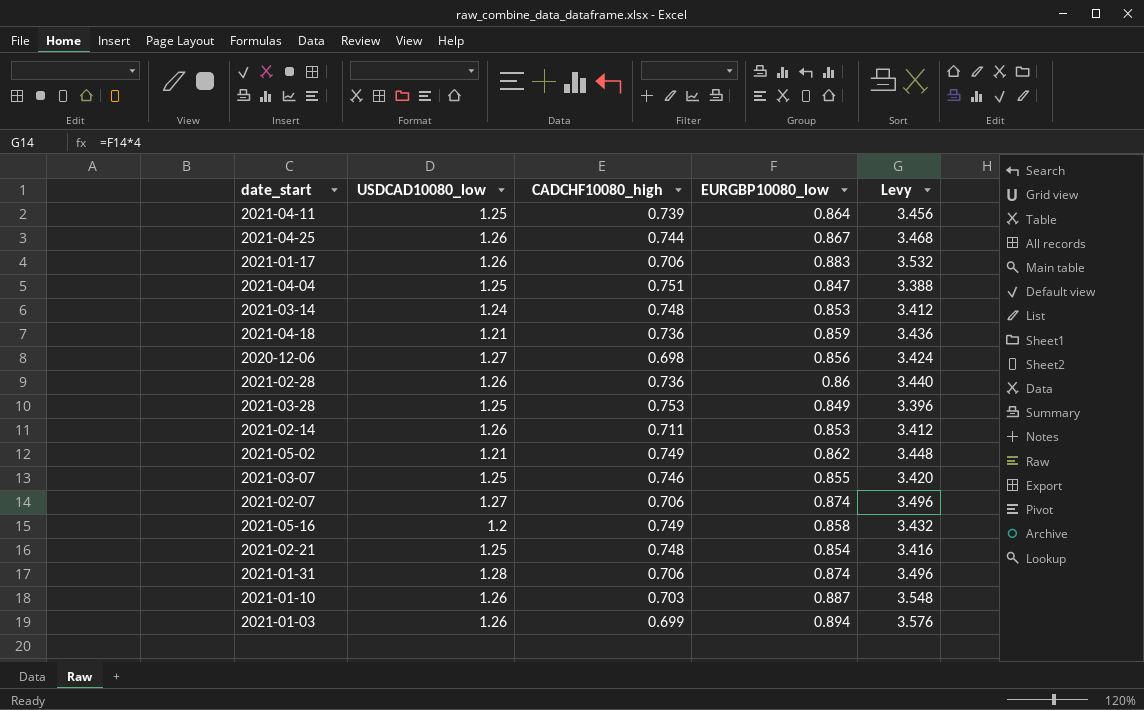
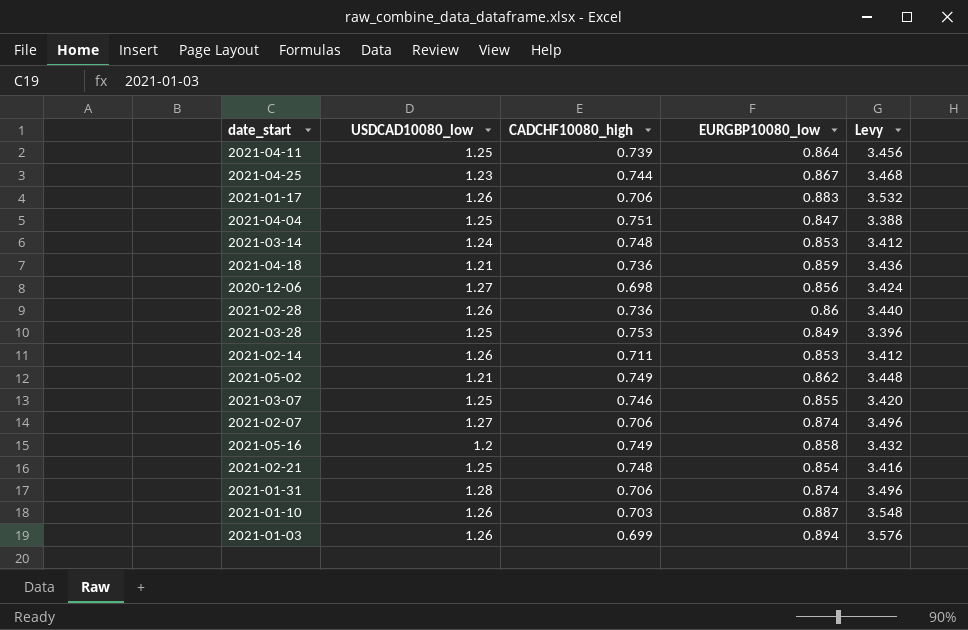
2021-04-25 | USDCAD10080_low: 1.26 -> 1.23

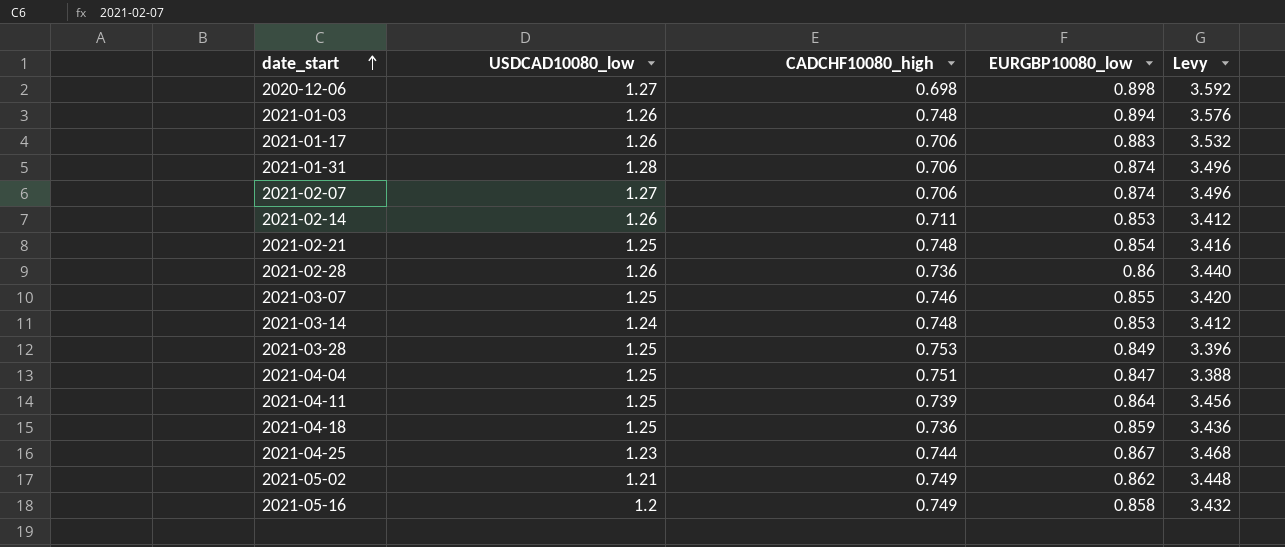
row order: none -> date_start ascending
row 2021-01-10: 1.26 | 0.703 | 0.887 | 3.548 -> none
2020-12-06 | EURGBP10080_low: 0.856 -> 0.898
2020-12-06 | Levy: 3.424 -> 3.592
2021-01-03 | CADCHF10080_high: 0.699 -> 0.748
2021-04-18 | USDCAD10080_low: 1.21 -> 1.25

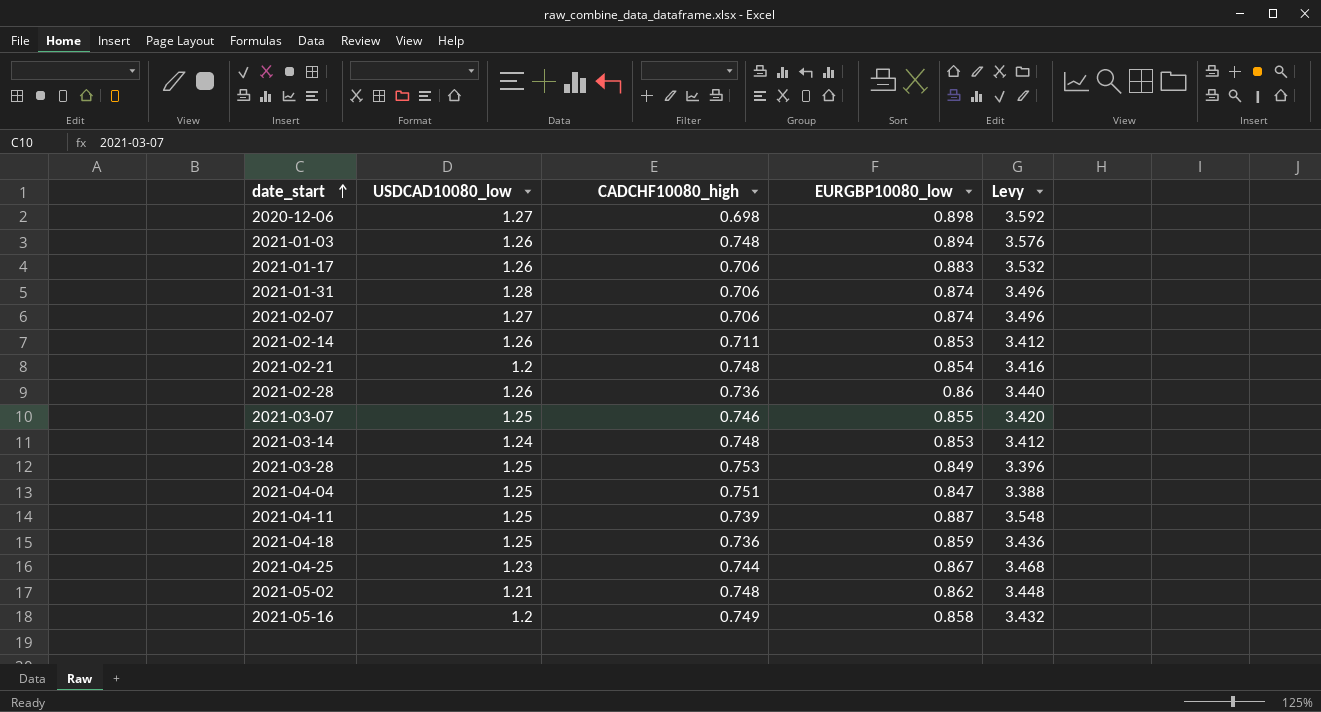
2021-02-21 | USDCAD10080_low: 1.25 -> 1.2
2021-04-11 | EURGBP10080_low: 0.864 -> 0.887
2021-04-11 | Levy: 3.456 -> 3.548
2021-05-02 | CADCHF10080_high: 0.749 -> 0.748

